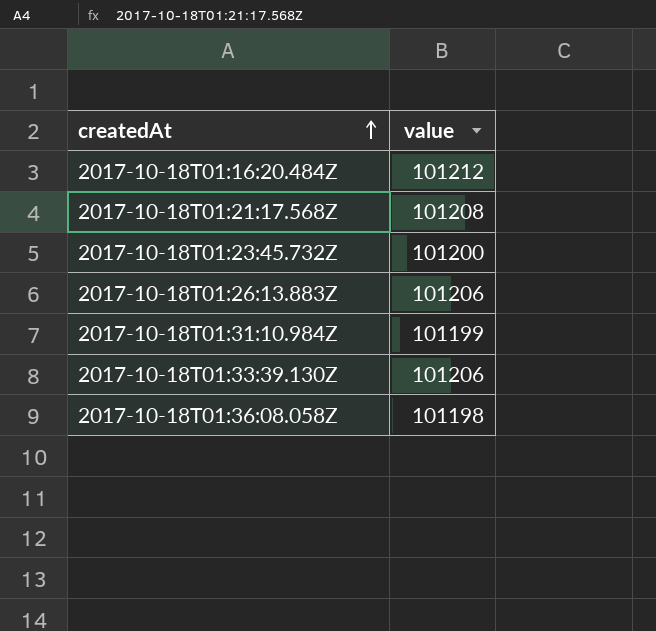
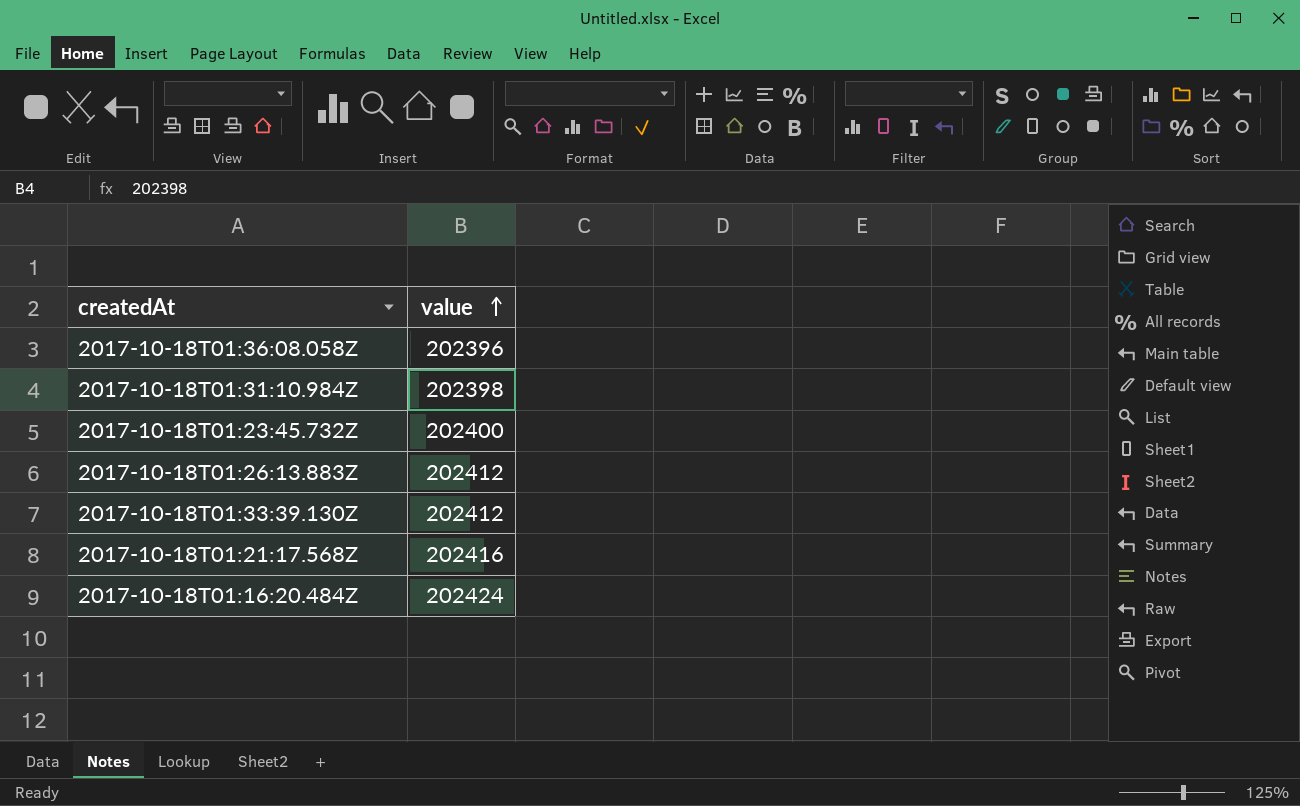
row order: createdAt ascending -> value ascending
2017-10-18T01:36:08.058Z | value: 101198 -> 202396
2017-10-18T01:31:10.984Z | value: 101199 -> 202398
2017-10-18T01:23:45.732Z | value: 101200 -> 202400
2017-10-18T01:26:13.883Z | value: 101206 -> 202412
2017-10-18T01:33:39.130Z | value: 101206 -> 202412
2017-10-18T01:21:17.568Z | value: 101208 -> 202416
2017-10-18T01:16:20.484Z | value: 101212 -> 202424

